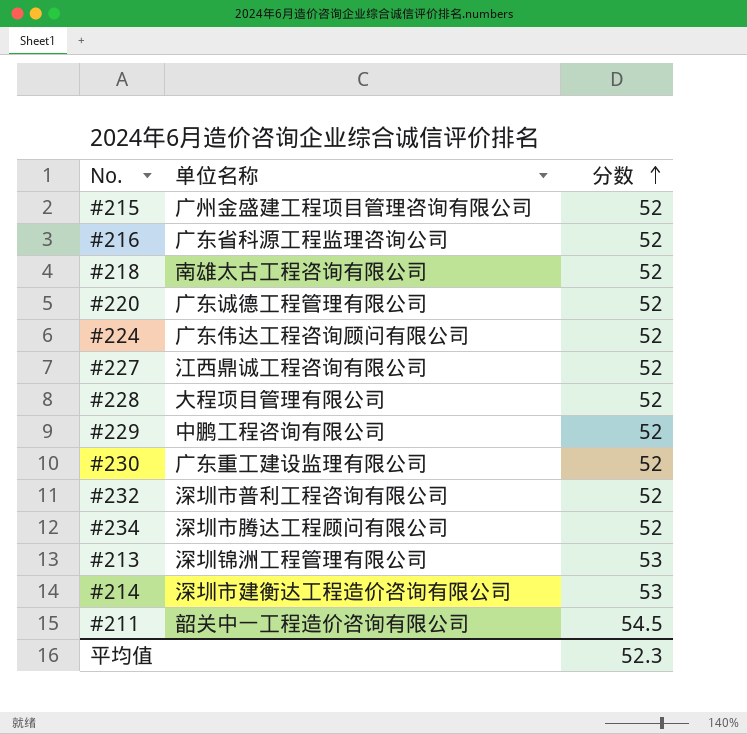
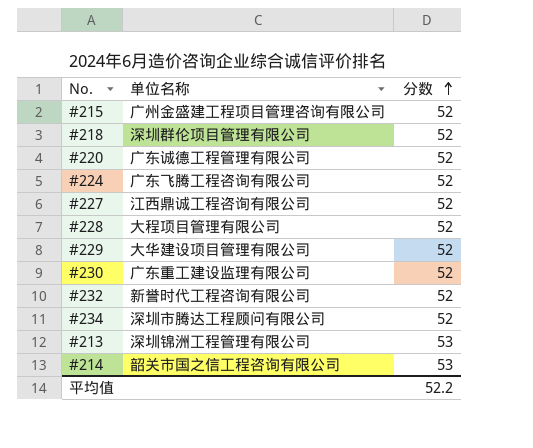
row #216: 广东省科源工程监理咨询公司 | 52 -> none
row #211: 韶关中一工程造价咨询有限公司 | 54.5 -> none
#218 | 单位名称: 南雄太古工程咨询有限公司 -> 深圳群伦项目管理有限公司
#224 | 单位名称: 广东伟达工程咨询顾问有限公司 -> 广东飞腾工程咨询有限公司
#229 | 单位名称: 中鹏工程咨询有限公司 -> 大华建设项目管理有限公司
#232 | 单位名称: 深圳市普利工程咨询有限公司 -> 新誉时代工程咨询有限公司
#214 | 单位名称: 深圳市建衡达工程造价咨询有限公司 -> 韶关市国之信工程咨询有限公司
平均值 | 分数: 52.3 -> 52.2

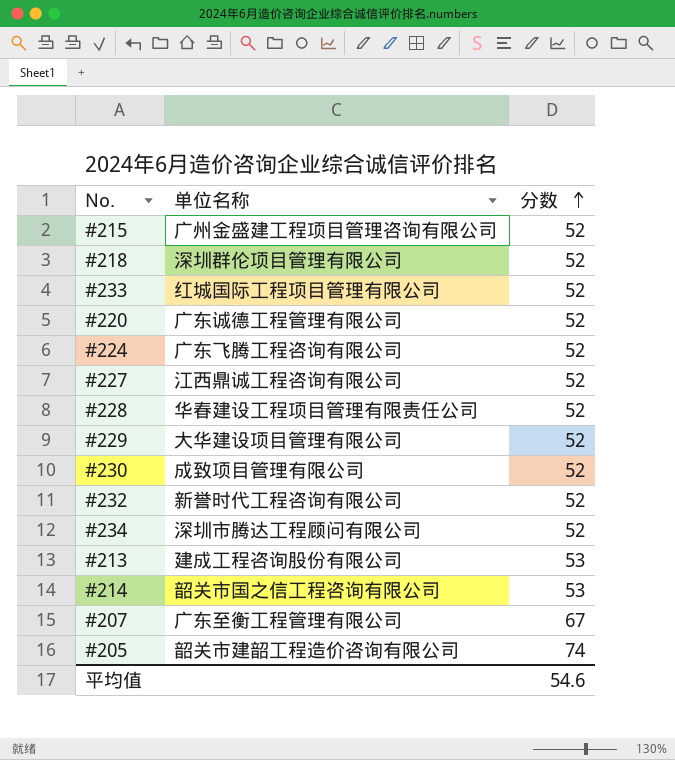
row #233: none -> 红城国际工程项目管理有限公司 | 52
#228 | 单位名称: 大程项目管理有限公司 -> 华春建设工程项目管理有限责任公司
#230 | 单位名称: 广东重工建设监理有限公司 -> 成致项目管理有限公司
#213 | 单位名称: 深圳锦洲工程管理有限公司 -> 建成工程咨询股份有限公司
row #207: none -> 广东至衡工程管理有限公司 | 67
row #205: none -> 韶关市建韶工程造价咨询有限公司 | 74
平均值 | 分数: 52.2 -> 54.6

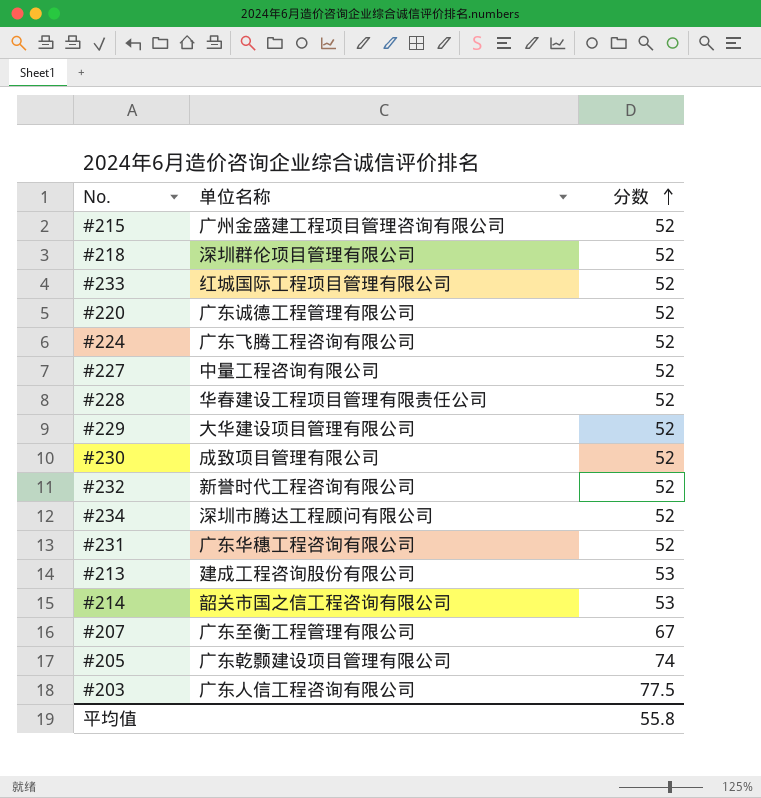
#227 | 单位名称: 江西鼎诚工程咨询有限公司 -> 中量工程咨询有限公司
row #231: none -> 广东华穗工程咨询有限公司 | 52
#205 | 单位名称: 韶关市建韶工程造价咨询有限公司 -> 广东乾颢建设项目管理有限公司
row #203: none -> 广东人信工程咨询有限公司 | 77.5
平均值 | 分数: 54.6 -> 55.8

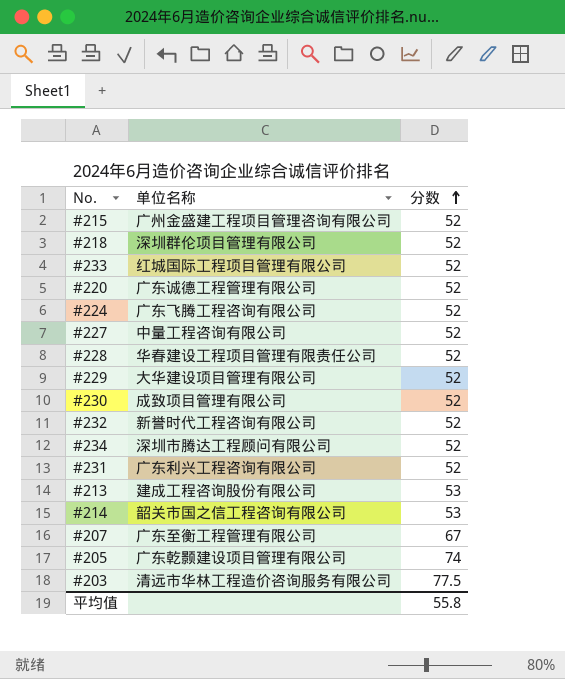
#231 | 单位名称: 广东华穗工程咨询有限公司 -> 广东利兴工程咨询有限公司
#203 | 单位名称: 广东人信工程咨询有限公司 -> 清远市华林工程造价咨询服务有限公司

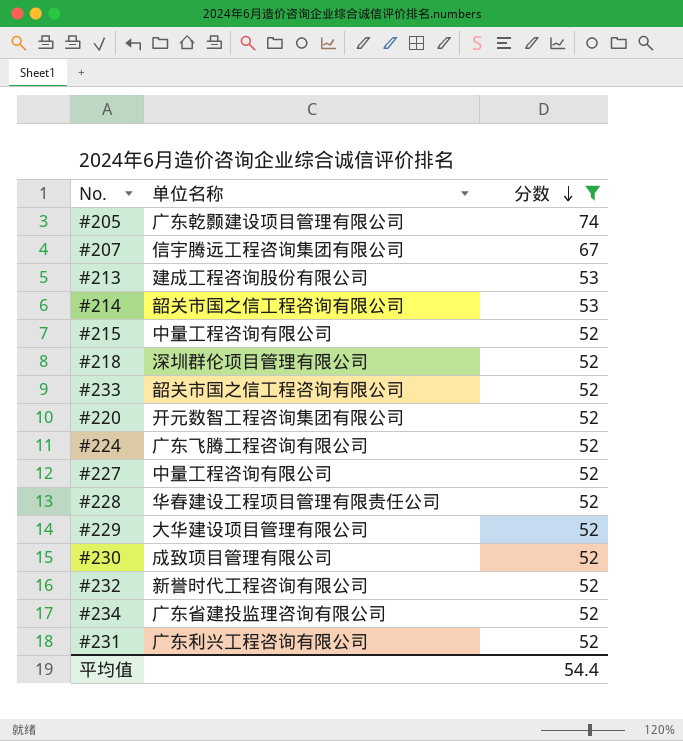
filter: none -> 分数 != 77.5
row order: 分数 ascending -> 分数 descending
#207 | 单位名称: 广东至衡工程管理有限公司 -> 信宇腾远工程咨询集团有限公司
#215 | 单位名称: 广州金盛建工程项目管理咨询有限公司 -> 中量工程咨询有限公司
#233 | 单位名称: 红城国际工程项目管理有限公司 -> 韶关市国之信工程咨询有限公司
#220 | 单位名称: 广东诚德工程管理有限公司 -> 开元数智工程咨询集团有限公司
#234 | 单位名称: 深圳市腾达工程顾问有限公司 -> 广东省建投监理咨询有限公司
平均值 | 分数: 55.8 -> 54.4

